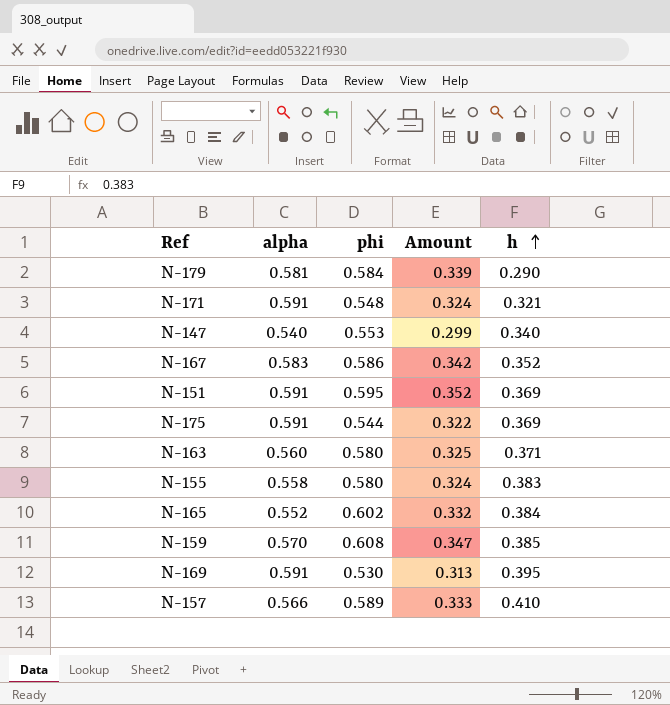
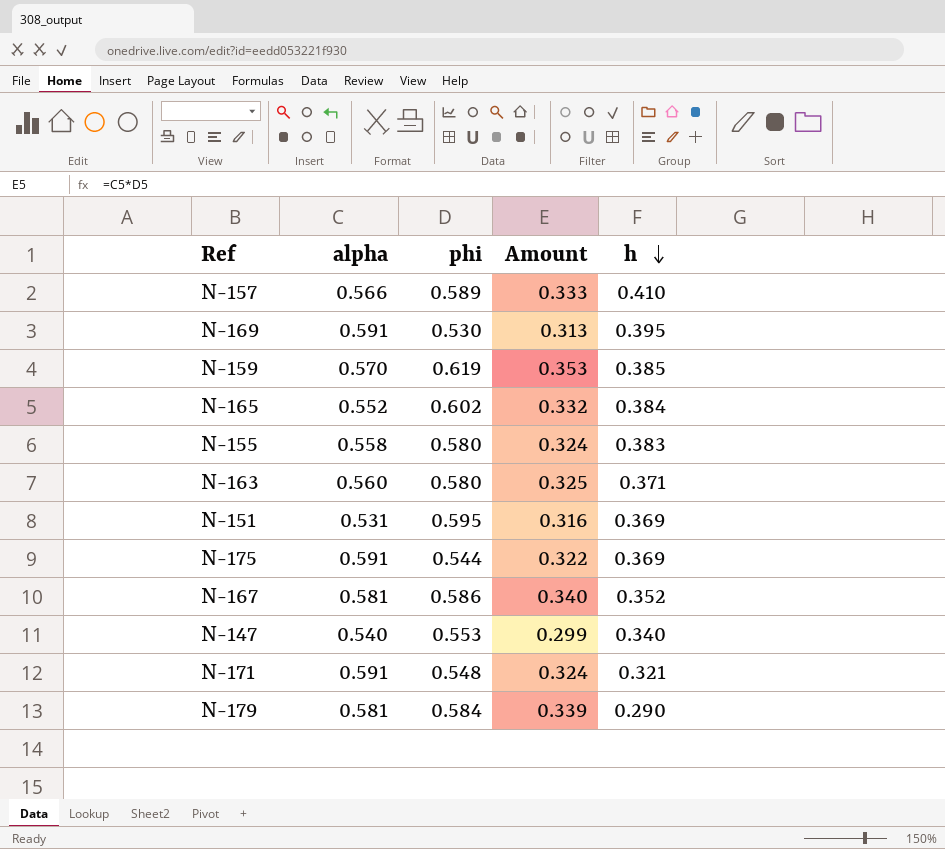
row order: h ascending -> h descending
N-159 | phi: 0.608 -> 0.619
N-159 | Amount: 0.347 -> 0.353
N-151 | alpha: 0.591 -> 0.531
N-151 | Amount: 0.352 -> 0.316
N-167 | alpha: 0.583 -> 0.581
N-167 | Amount: 0.342 -> 0.340

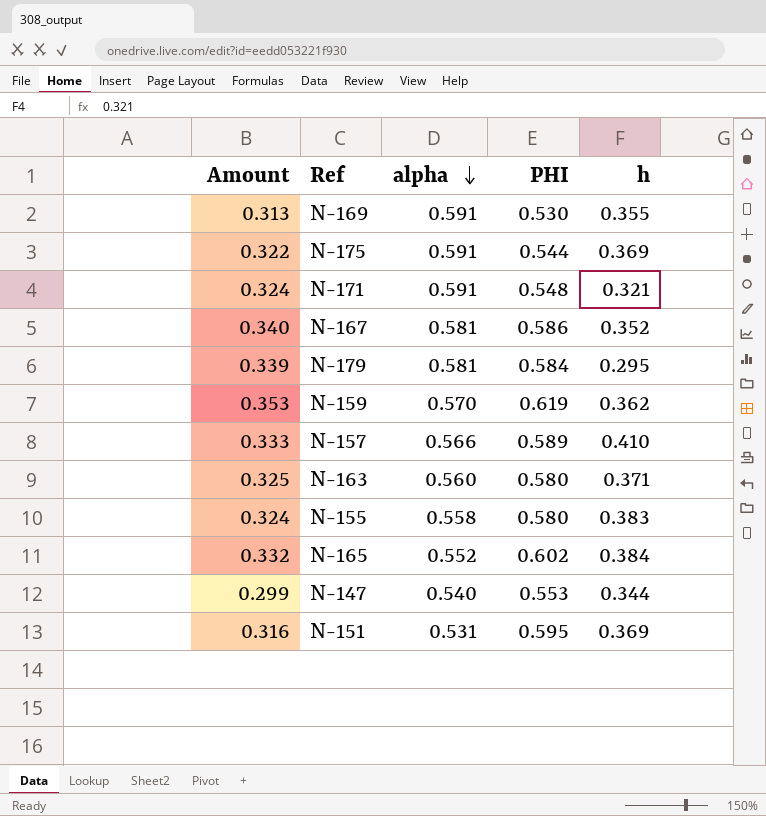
row order: h descending -> alpha descending
column Amount | position: 4 -> 1
column name: phi -> PHI
N-169 | h: 0.395 -> 0.355
N-179 | h: 0.290 -> 0.295
N-159 | h: 0.385 -> 0.362
N-147 | h: 0.340 -> 0.344

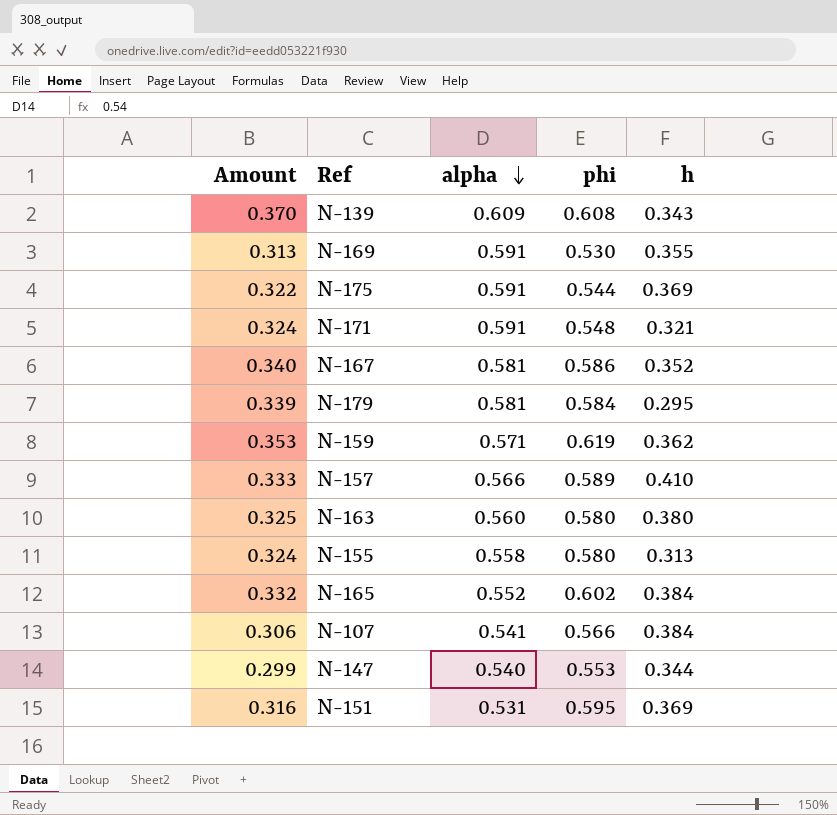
column name: PHI -> phi
row N-139: none -> 0.370 | 0.609 | 0.608 | 0.343
N-159 | alpha: 0.570 -> 0.571
N-163 | h: 0.371 -> 0.380
N-155 | h: 0.383 -> 0.313
row N-107: none -> 0.306 | 0.541 | 0.566 | 0.384

